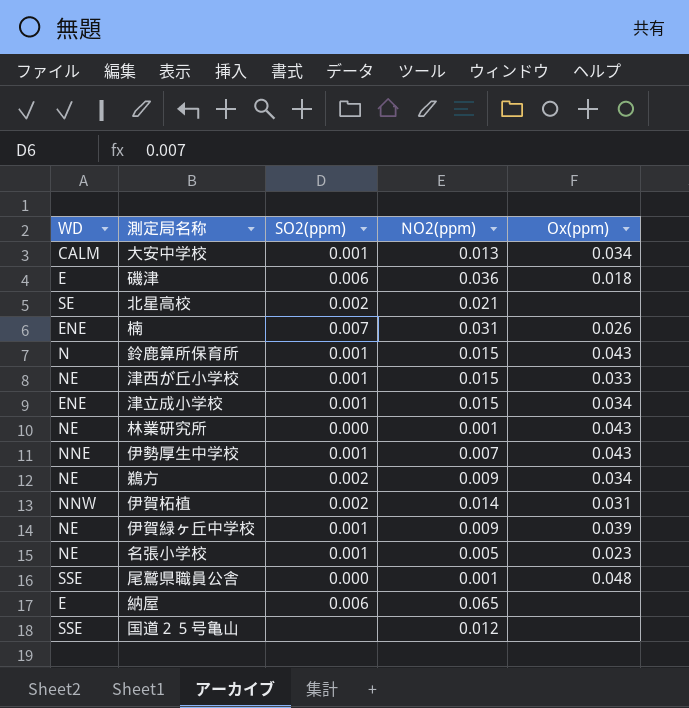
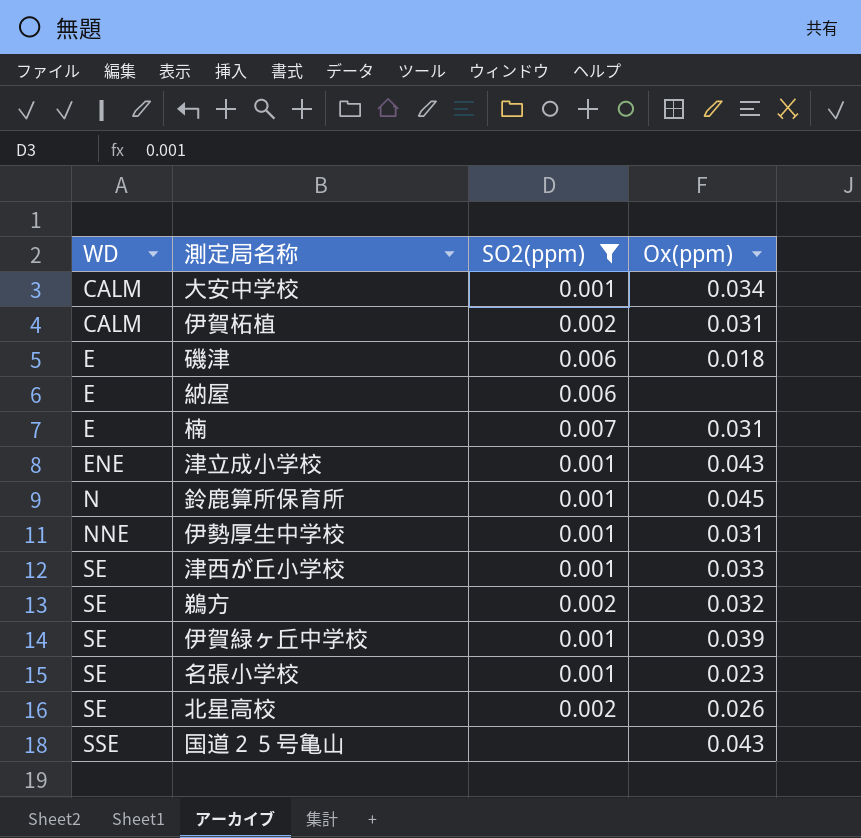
filter: none -> SO2(ppm) != 0.000
row order: none -> WD ascending
column NO2(ppm) | position: 4 -> none
伊賀柘植 | WD: NNW -> CALM
楠 | WD: ENE -> E
楠 | Ox(ppm): 0.026 -> 0.031
津立成小学校 | Ox(ppm): 0.034 -> 0.043
鈴鹿算所保育所 | Ox(ppm): 0.043 -> 0.045
伊勢厚生中学校 | Ox(ppm): 0.043 -> 0.031
津西が丘小学校 | WD: NE -> SE
鵜方 | WD: NE -> SE
鵜方 | Ox(ppm): 0.034 -> 0.032
伊賀緑ヶ丘中学校 | WD: NE -> SE
名張小学校 | WD: NE -> SE
北星高校 | Ox(ppm): none -> 0.026
国道２５号亀山 | Ox(ppm): none -> 0.043

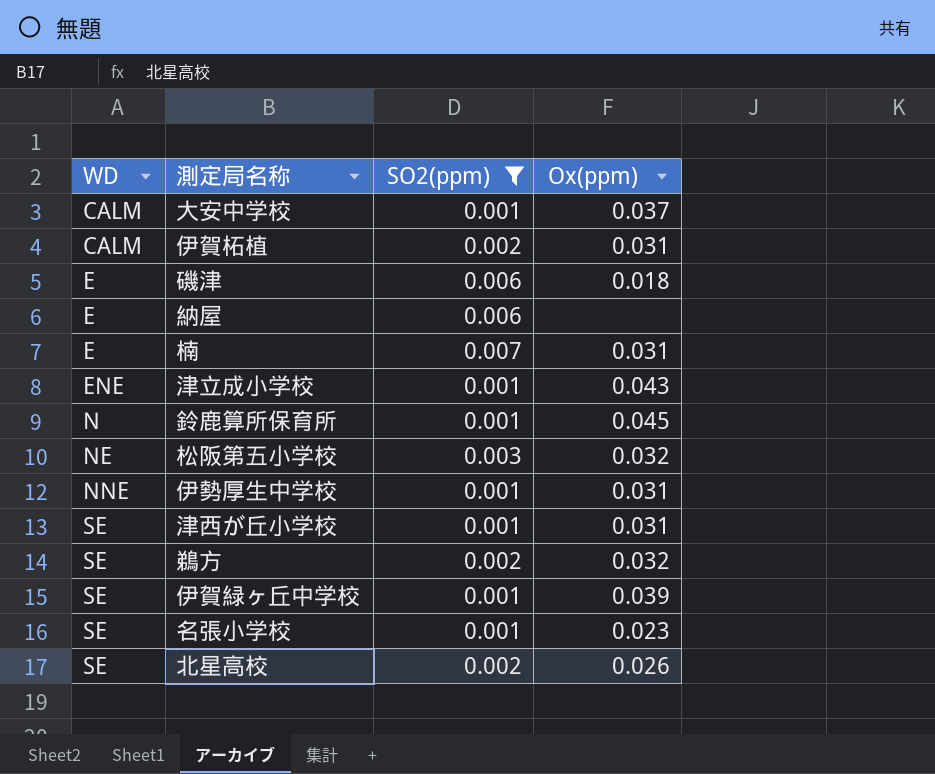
row 国道２５号亀山: SSE | none | 0.043 -> none
大安中学校 | Ox(ppm): 0.034 -> 0.037
row 松阪第五小学校: none -> NE | 0.003 | 0.032
津西が丘小学校 | Ox(ppm): 0.033 -> 0.031

